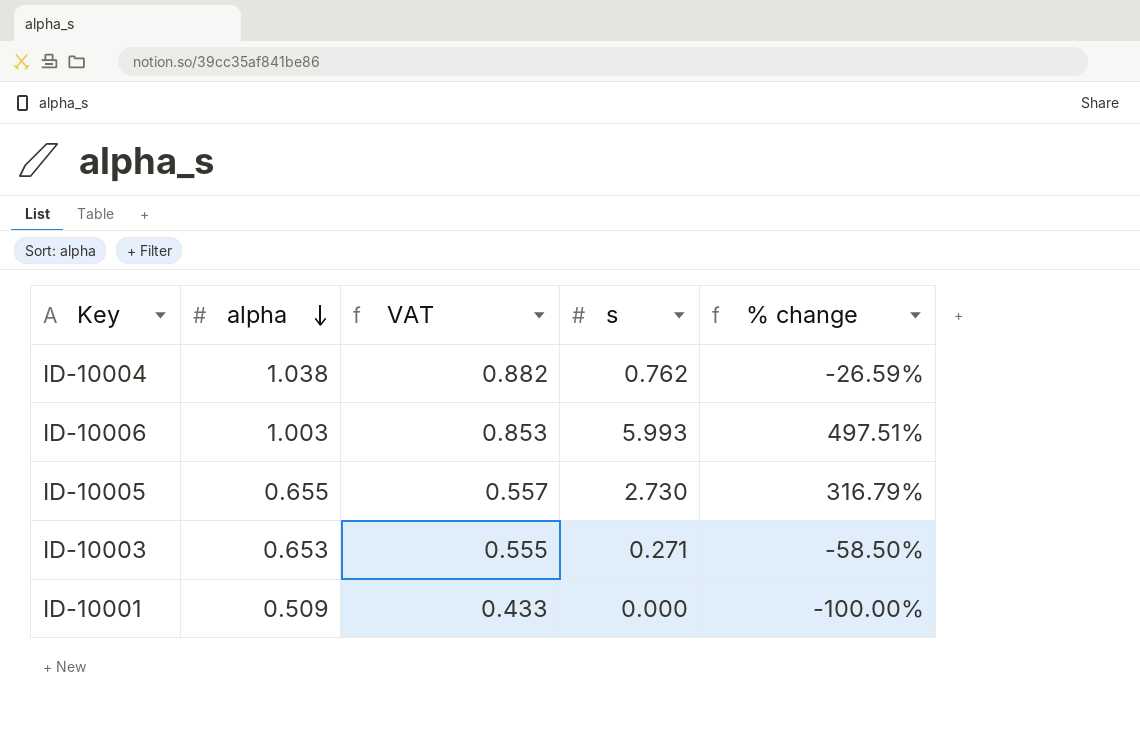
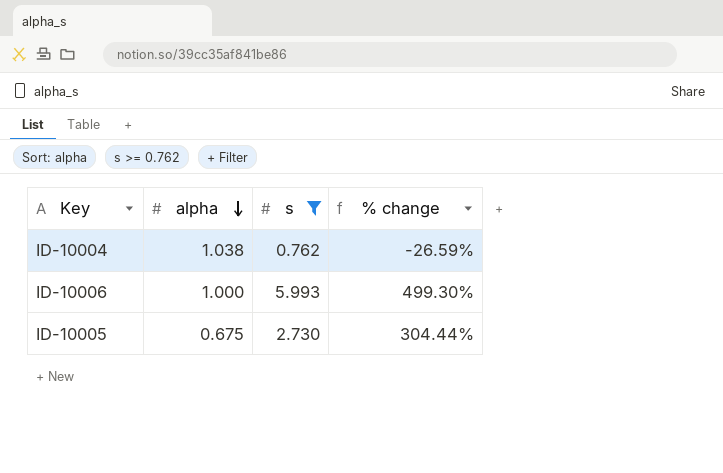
filter: none -> s >= 0.762
column VAT | formula: [alpha] * 0.85 -> none
ID-10006 | alpha: 1.003 -> 1.000
ID-10006 | % change: 497.51% -> 499.30%
ID-10005 | alpha: 0.655 -> 0.675
ID-10005 | % change: 316.79% -> 304.44%

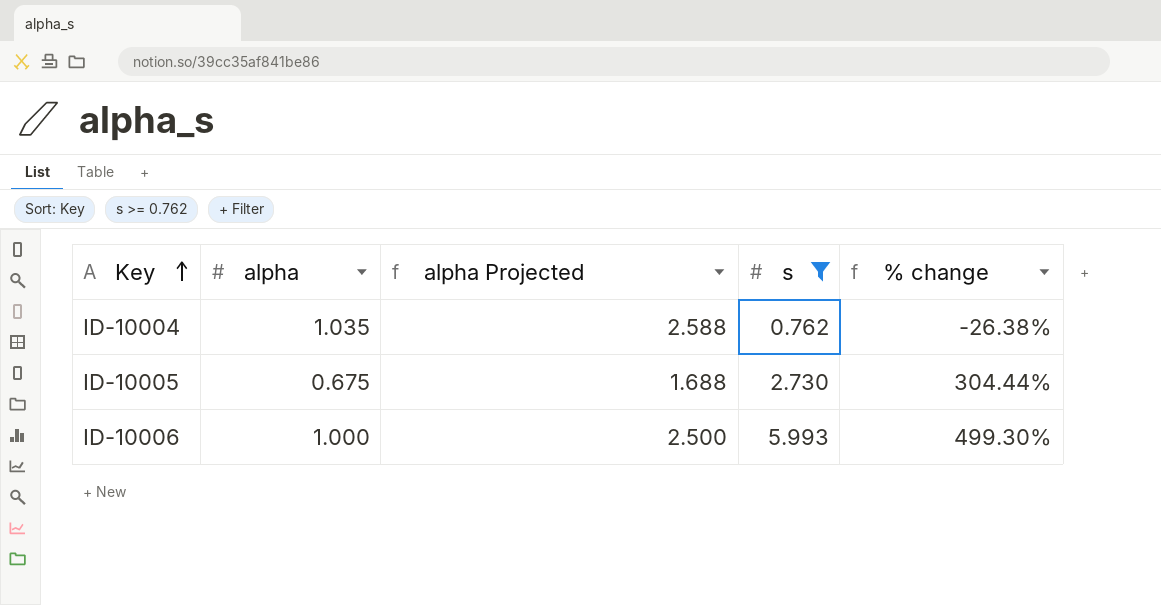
row order: alpha descending -> Key ascending
column alpha Projected | formula: none -> [alpha] * 2.5
ID-10004 | alpha: 1.038 -> 1.035
ID-10004 | % change: -26.59% -> -26.38%

